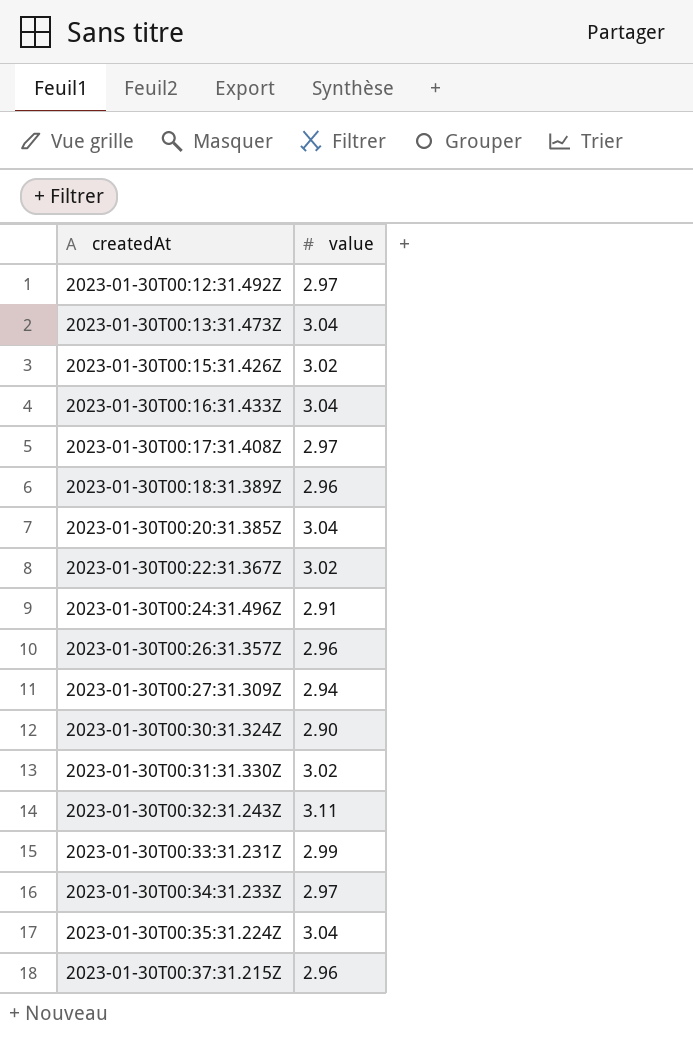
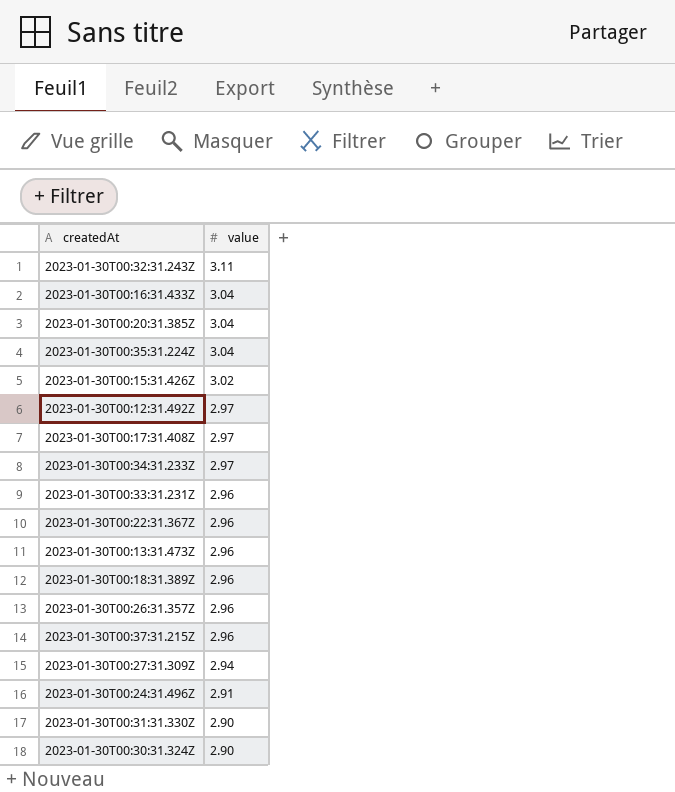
row order: createdAt ascending -> value descending
2023-01-30T00:33:31.231Z | value: 2.99 -> 2.96
2023-01-30T00:22:31.367Z | value: 3.02 -> 2.96
2023-01-30T00:13:31.473Z | value: 3.04 -> 2.96
2023-01-30T00:31:31.330Z | value: 3.02 -> 2.90

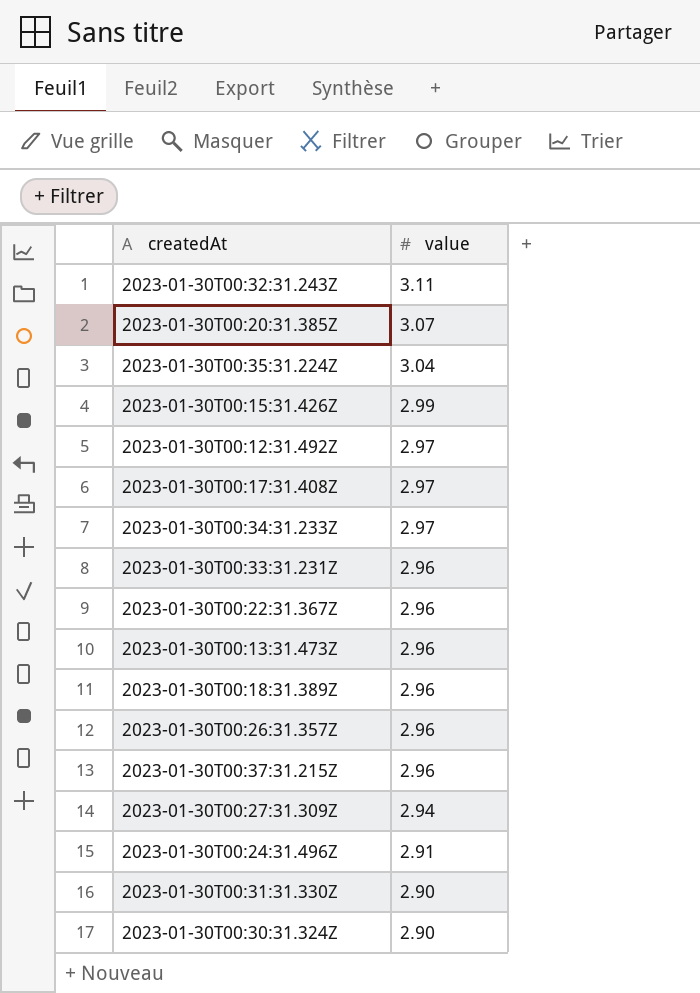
row 2023-01-30T00:16:31.433Z: 3.04 -> none
2023-01-30T00:20:31.385Z | value: 3.04 -> 3.07
2023-01-30T00:15:31.426Z | value: 3.02 -> 2.99

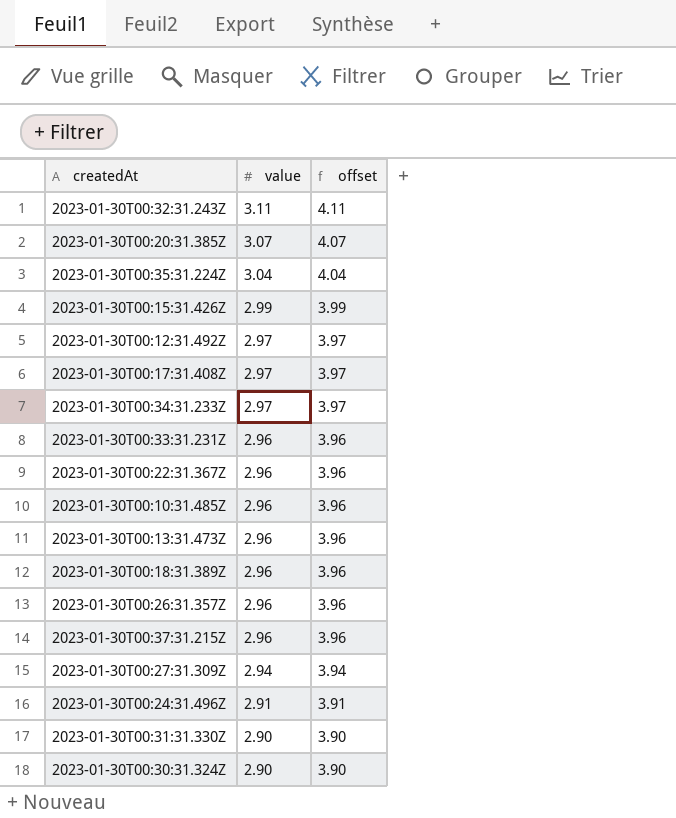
column offset | formula: none -> [value] + 1
row 2023-01-30T00:10:31.485Z: none -> 2.96 | 3.96

